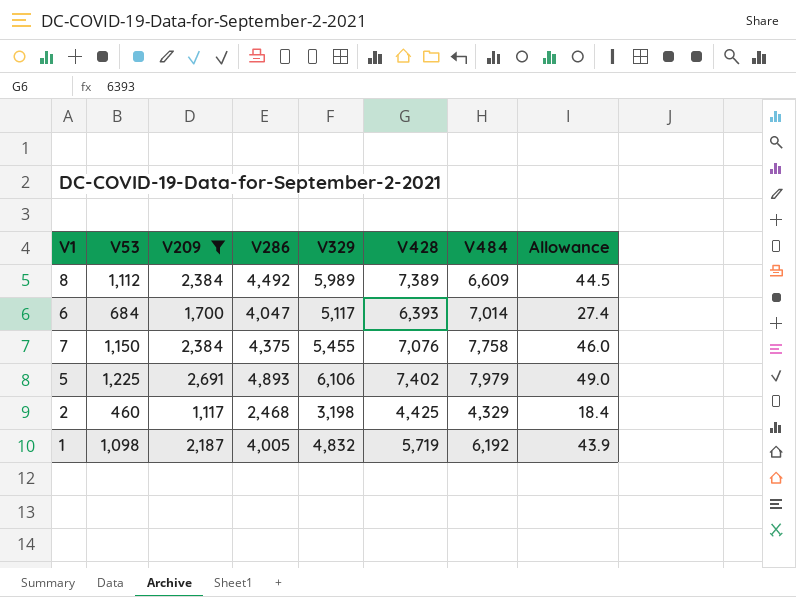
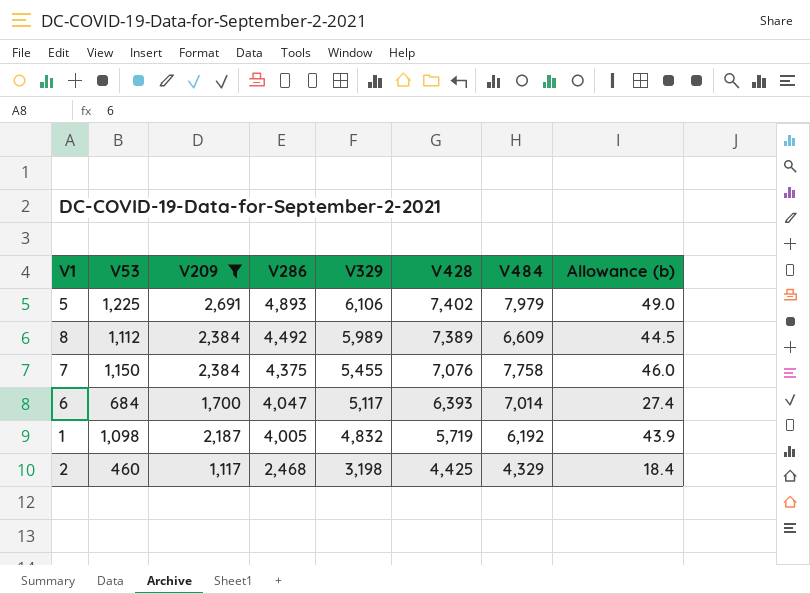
row order: none -> V286 descending
column name: Allowance -> Allowance (b)

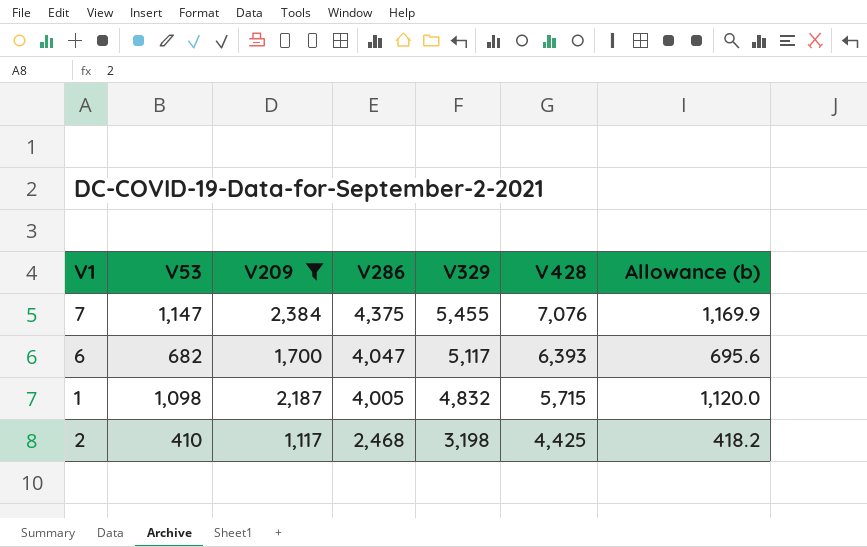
column V484 | position: 7 -> none
column Allowance (b) | formula: [V53] * 0.04 -> [V53] * 1.02
row 5: 1,225 | 2,691 | 4,893 | 6,106 | 7,402 | 7,979 | 49.0 -> none
row 8: 1,112 | 2,384 | 4,492 | 5,989 | 7,389 | 6,609 | 44.5 -> none
7 | V53: 1,150 -> 1,147
6 | V53: 684 -> 682
1 | V428: 5,719 -> 5,715
2 | V53: 460 -> 410

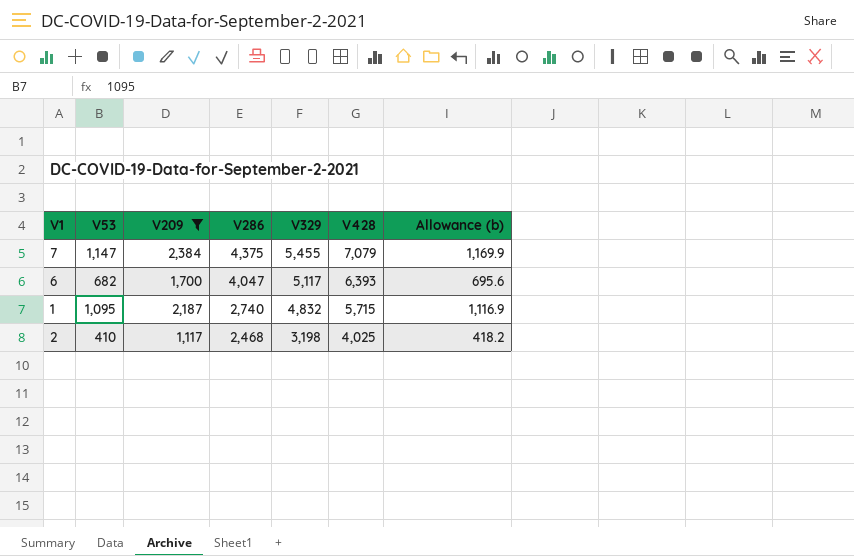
7 | V428: 7,076 -> 7,079
1 | V53: 1,098 -> 1,095
1 | V286: 4,005 -> 2,740
1 | Allowance (b): 1,120.0 -> 1,116.9
2 | V428: 4,425 -> 4,025

